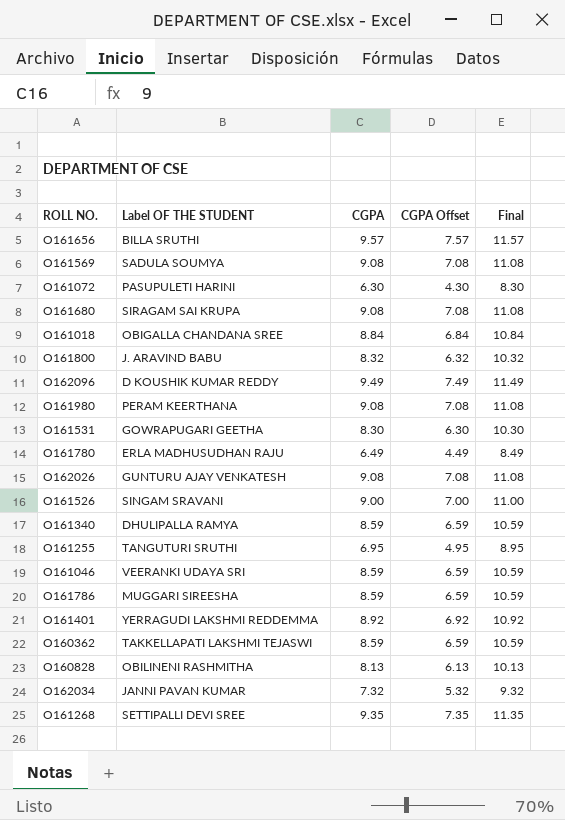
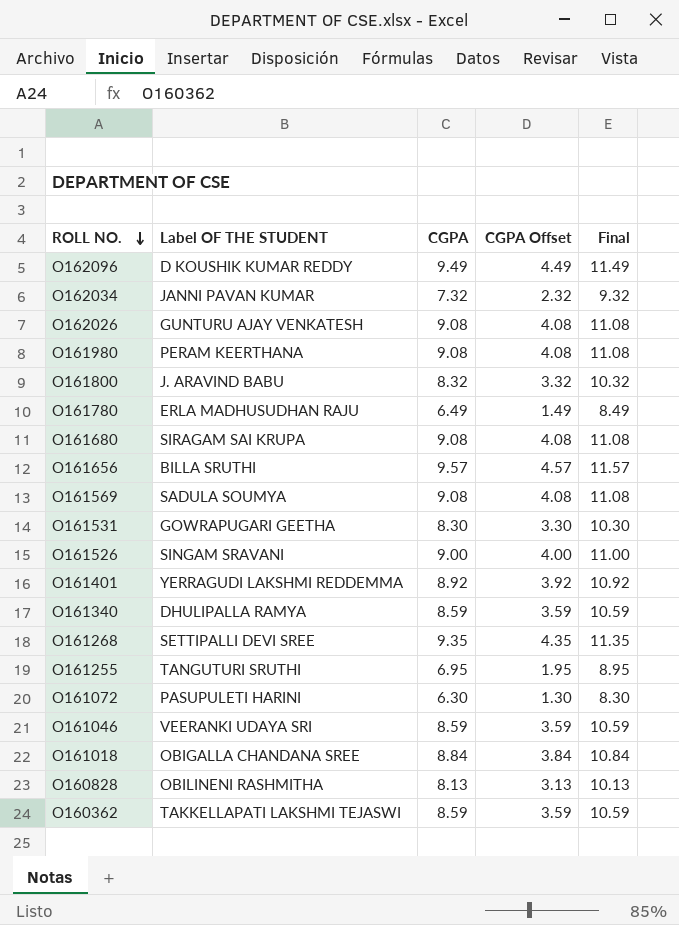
row order: none -> ROLL NO. descending
column CGPA Offset | formula: [CGPA] - 2 -> [CGPA] - 5
row O161786: MUGGARI SIREESHA | 8.59 | 6.59 | 10.59 -> none

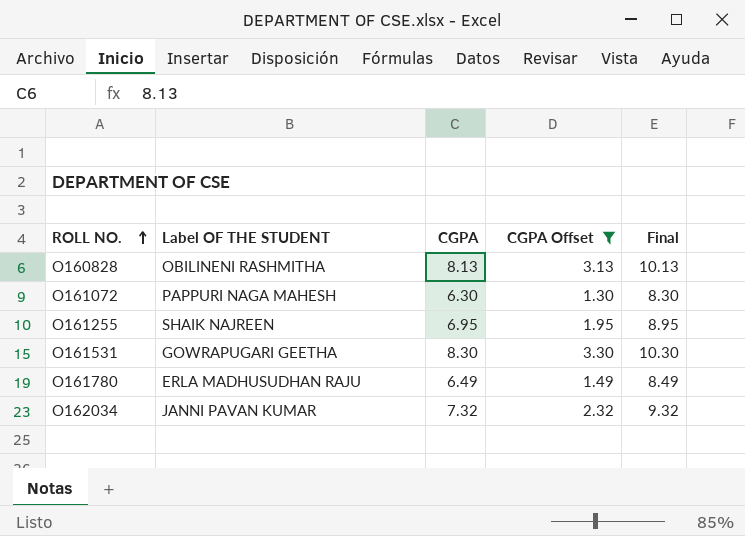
filter: none -> CGPA Offset <= 3.30
row order: ROLL NO. descending -> ROLL NO. ascending
O161072 | Label OF THE STUDENT: PASUPULETI HARINI -> PAPPURI NAGA MAHESH
O161255 | Label OF THE STUDENT: TANGUTURI SRUTHI -> SHAIK NAJREEN

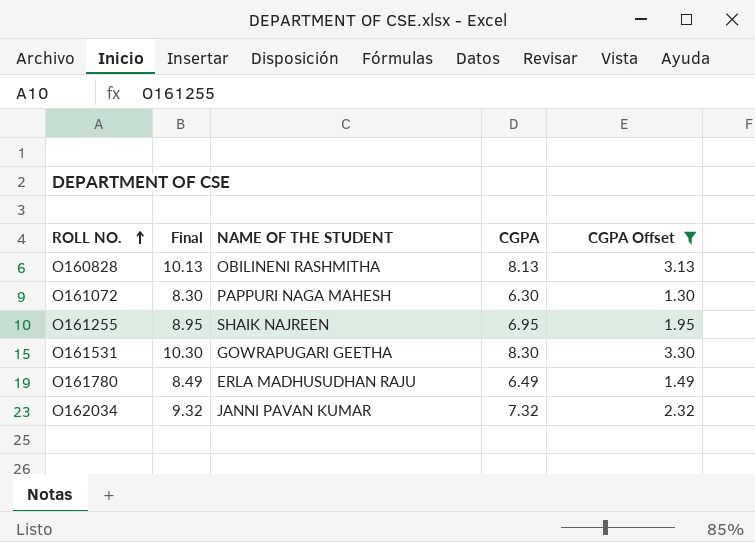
column Final | position: 5 -> 2
column name: Label OF THE STUDENT -> NAME OF THE STUDENT

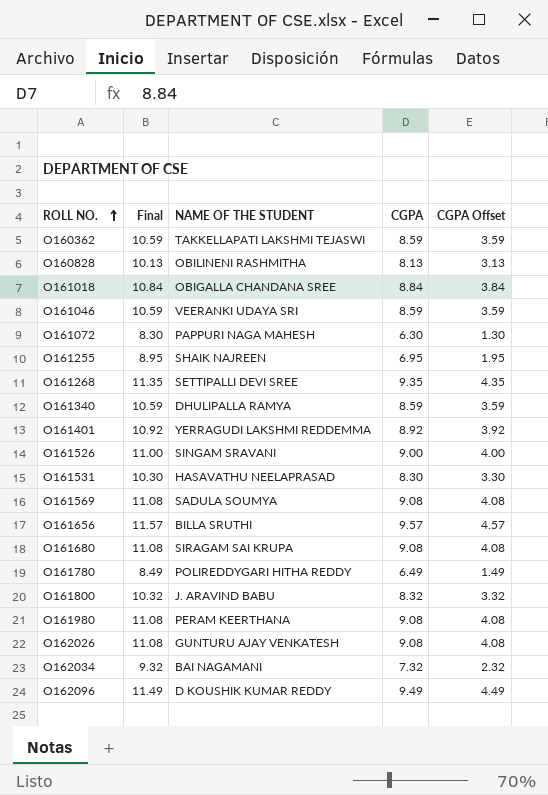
filter: CGPA Offset <= 3.30 -> none
O161531 | NAME OF THE STUDENT: GOWRAPUGARI GEETHA -> HASAVATHU NEELAPRASAD
O161780 | NAME OF THE STUDENT: ERLA MADHUSUDHAN RAJU -> POLIREDDYGARI HITHA REDDY
O162034 | NAME OF THE STUDENT: JANNI PAVAN KUMAR -> BAI NAGAMANI

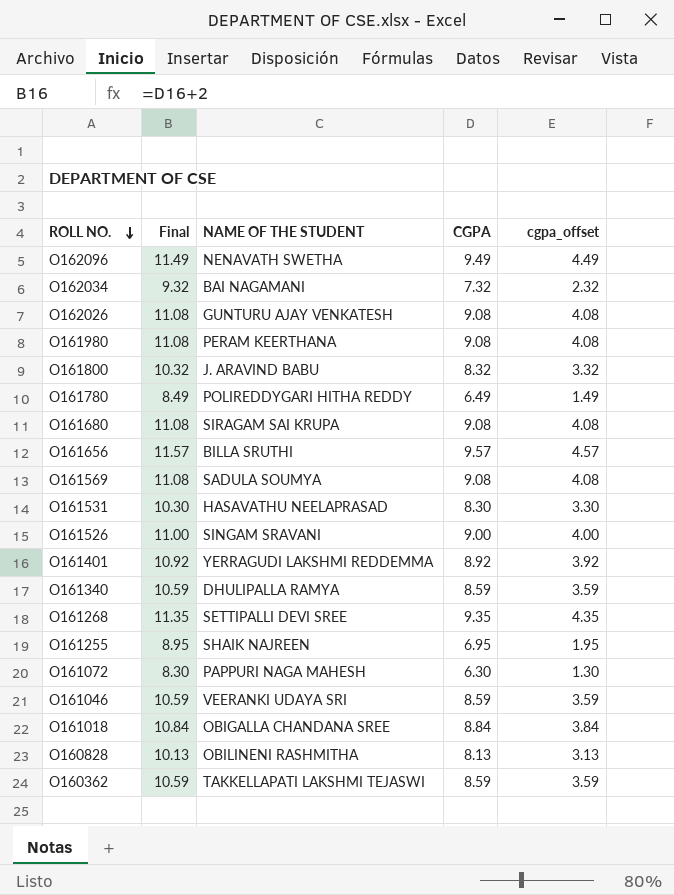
row order: ROLL NO. ascending -> ROLL NO. descending
column name: CGPA Offset -> cgpa_offset
O162096 | NAME OF THE STUDENT: D KOUSHIK KUMAR REDDY -> NENAVATH SWETHA

